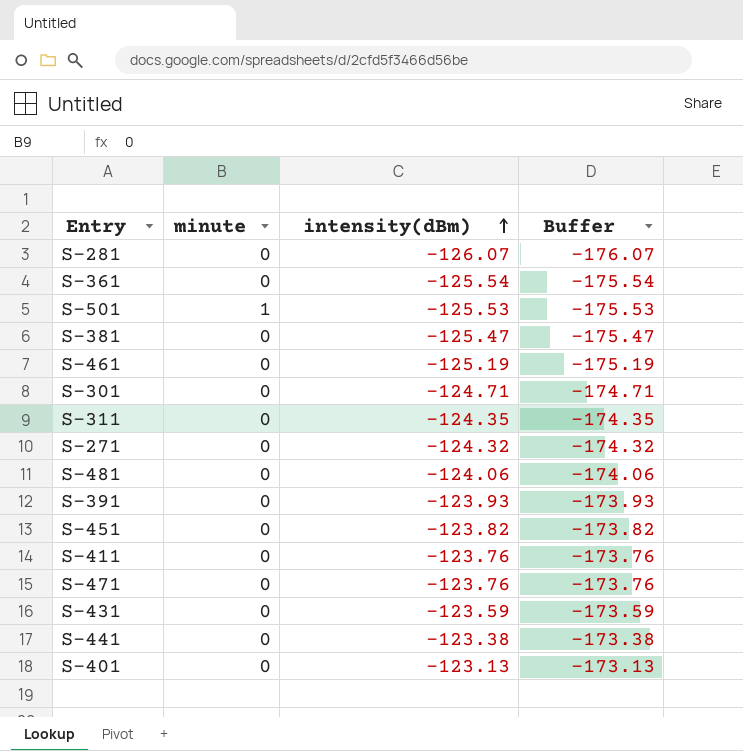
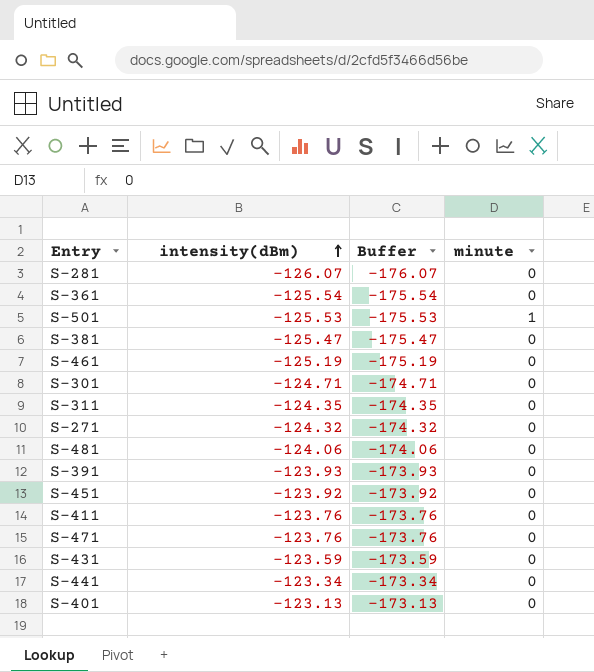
column minute | position: 2 -> 4
S-451 | intensity(dBm): -123.82 -> -123.92
S-451 | Buffer: -173.82 -> -173.92
S-441 | intensity(dBm): -123.38 -> -123.34
S-441 | Buffer: -173.38 -> -173.34

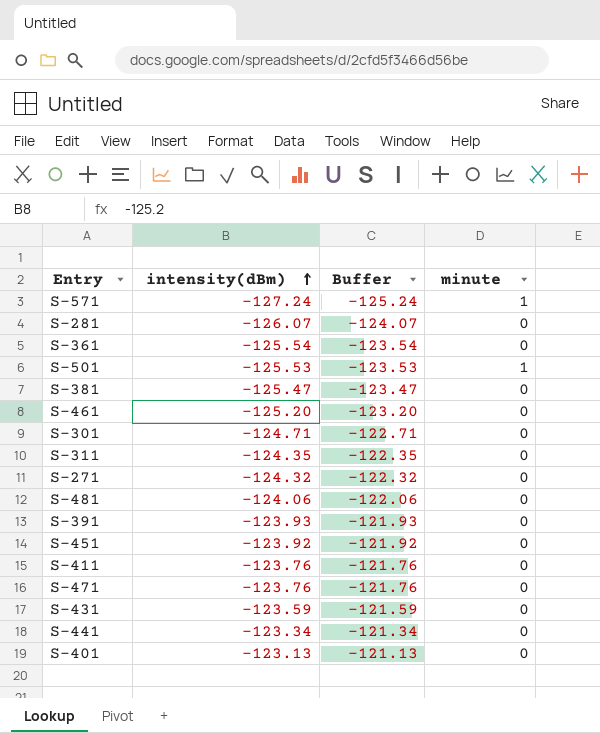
column Buffer | formula: [intensity(dBm)] - 50 -> [intensity(dBm)] + 2
row S-571: none -> -127.24 | -125.24 | 1
S-461 | intensity(dBm): -125.19 -> -125.20

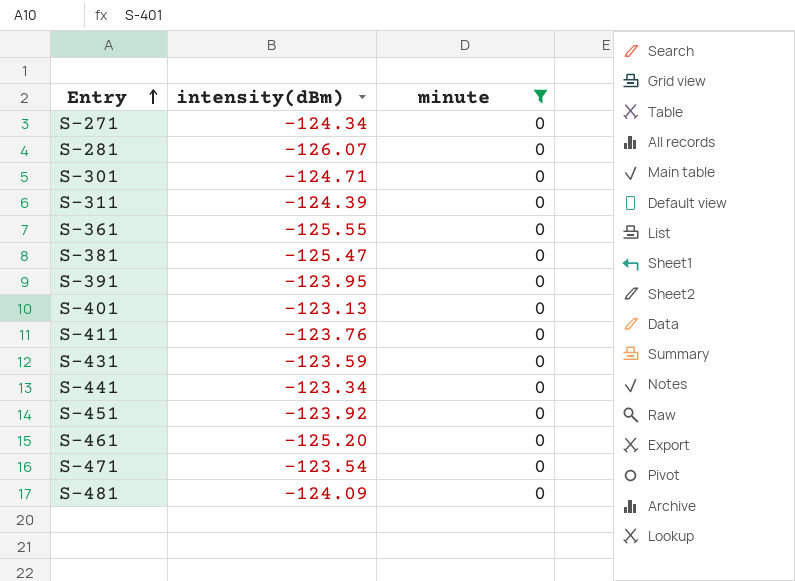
filter: none -> minute = 0
row order: intensity(dBm) ascending -> Entry ascending
column Buffer | formula: [intensity(dBm)] + 2 -> none
S-271 | intensity(dBm): -124.32 -> -124.34
S-311 | intensity(dBm): -124.35 -> -124.39
S-361 | intensity(dBm): -125.54 -> -125.55
S-391 | intensity(dBm): -123.93 -> -123.95
S-471 | intensity(dBm): -123.76 -> -123.54
S-481 | intensity(dBm): -124.06 -> -124.09

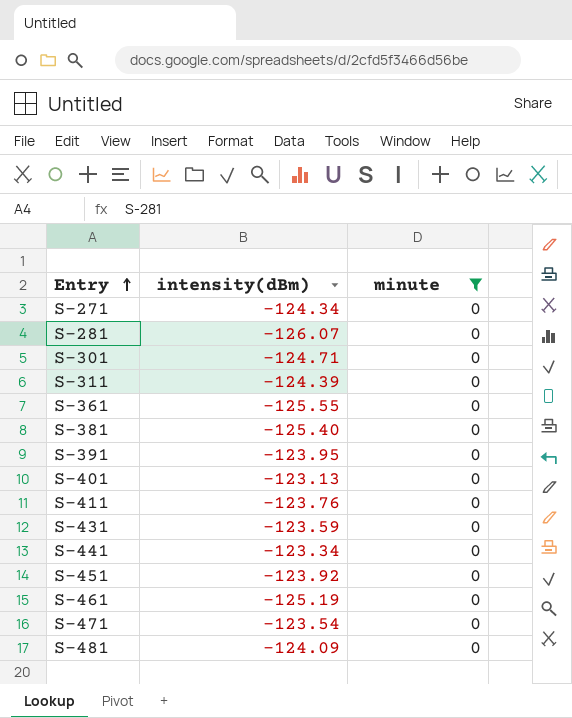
S-381 | intensity(dBm): -125.47 -> -125.40
S-461 | intensity(dBm): -125.20 -> -125.19

